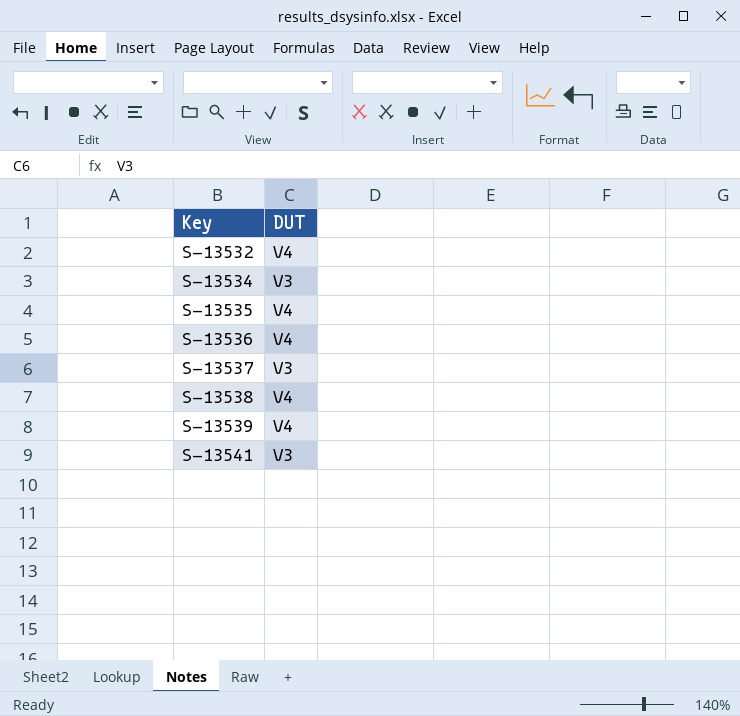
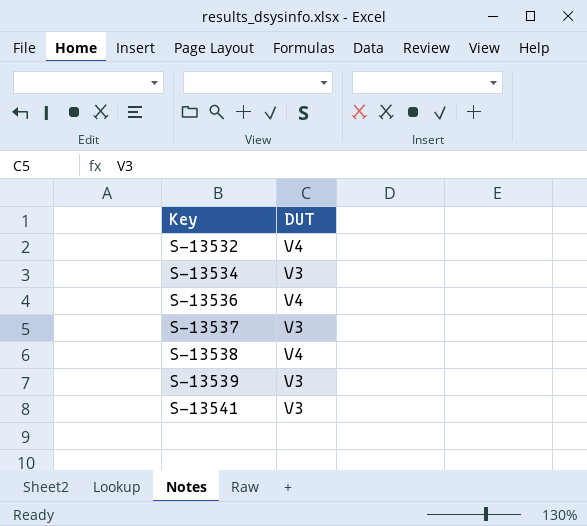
row S-13535: V4 -> none
S-13539 | DUT: V4 -> V3

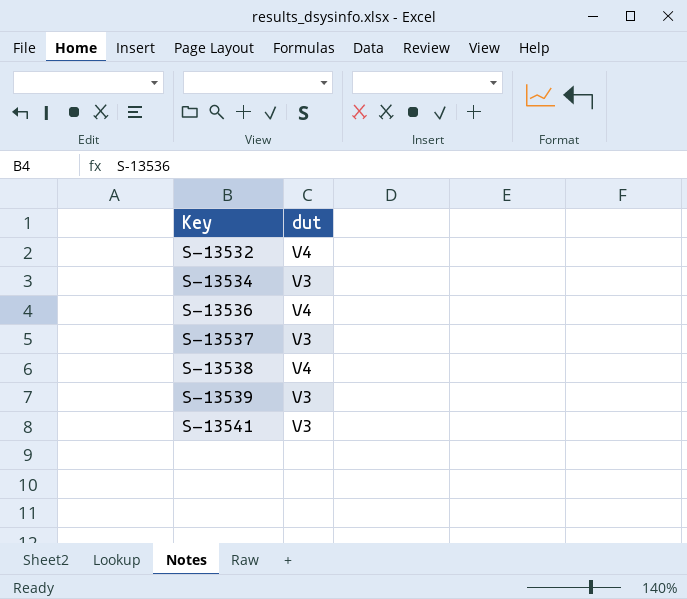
column name: DUT -> dut

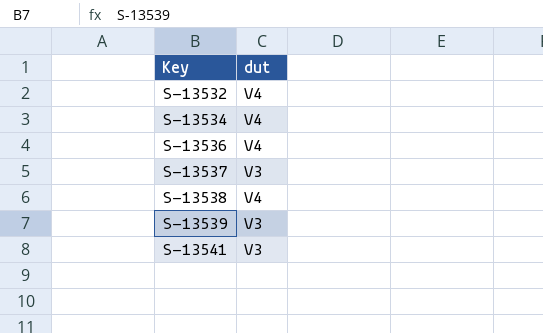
S-13534 | dut: V3 -> V4

